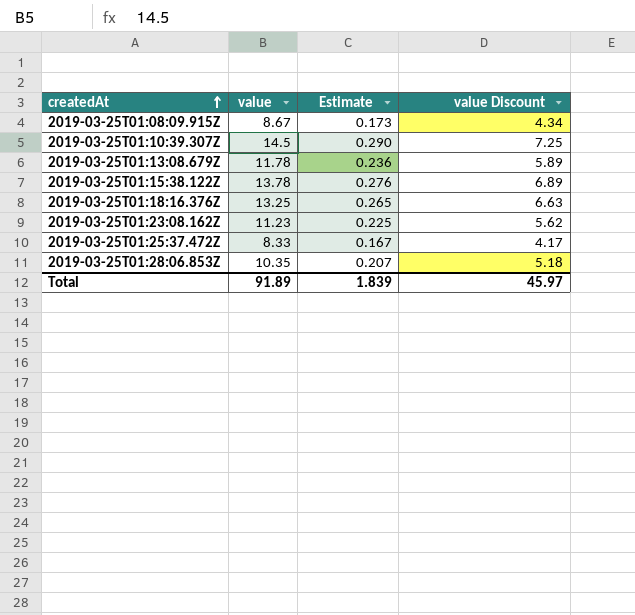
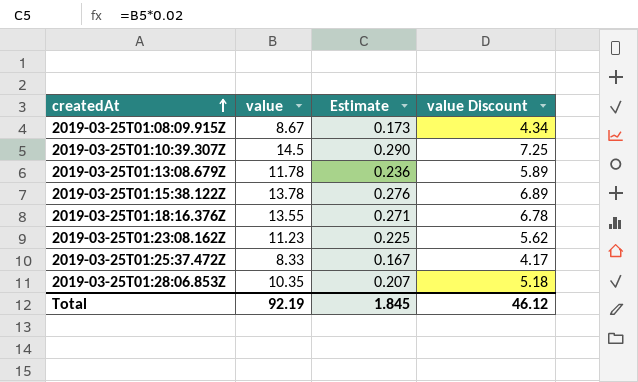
2019-03-25T01:18:16.376Z | value: 13.25 -> 13.55
2019-03-25T01:18:16.376Z | Estimate: 0.265 -> 0.271
2019-03-25T01:18:16.376Z | value Discount: 6.63 -> 6.78
Total | value: 91.89 -> 92.19
Total | Estimate: 1.839 -> 1.845
Total | value Discount: 45.97 -> 46.12

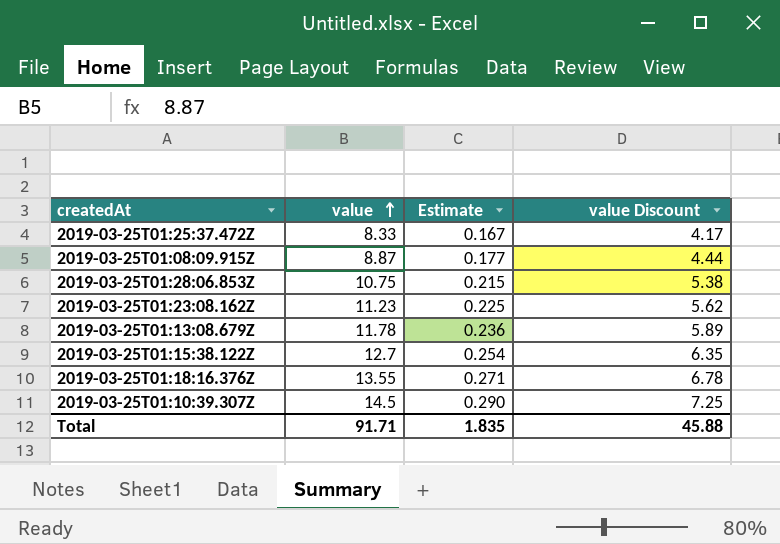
row order: createdAt ascending -> value ascending
2019-03-25T01:08:09.915Z | value: 8.67 -> 8.87
2019-03-25T01:08:09.915Z | Estimate: 0.173 -> 0.177
2019-03-25T01:08:09.915Z | value Discount: 4.34 -> 4.44
2019-03-25T01:28:06.853Z | value: 10.35 -> 10.75
2019-03-25T01:28:06.853Z | Estimate: 0.207 -> 0.215
2019-03-25T01:28:06.853Z | value Discount: 5.18 -> 5.38
2019-03-25T01:15:38.122Z | value: 13.78 -> 12.7
2019-03-25T01:15:38.122Z | Estimate: 0.276 -> 0.254
2019-03-25T01:15:38.122Z | value Discount: 6.89 -> 6.35
Total | value: 92.19 -> 91.71
Total | Estimate: 1.845 -> 1.835
Total | value Discount: 46.12 -> 45.88

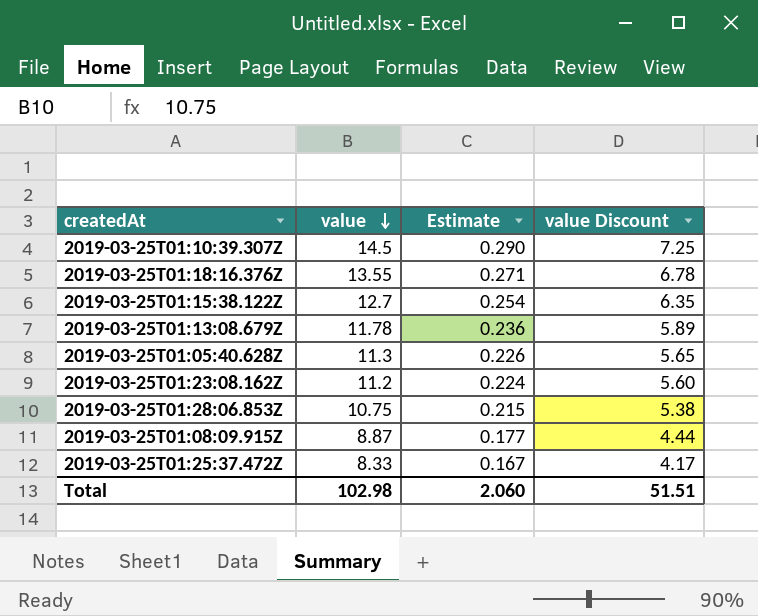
row order: value ascending -> value descending
row 2019-03-25T01:05:40.628Z: none -> 11.3 | 0.226 | 5.65
2019-03-25T01:23:08.162Z | value: 11.23 -> 11.2
2019-03-25T01:23:08.162Z | Estimate: 0.225 -> 0.224
2019-03-25T01:23:08.162Z | value Discount: 5.62 -> 5.60
Total | value: 91.71 -> 102.98
Total | Estimate: 1.835 -> 2.060
Total | value Discount: 45.88 -> 51.51

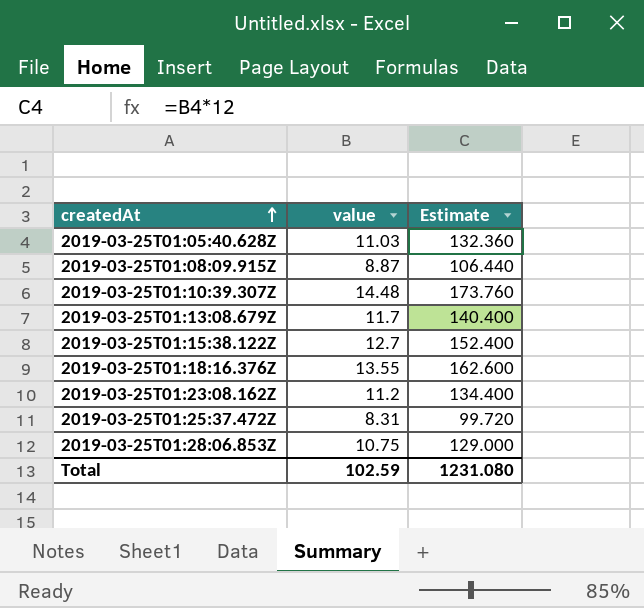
row order: value descending -> createdAt ascending
column value Discount | formula: [value] * 0.5 -> none
column Estimate | formula: [value] * 0.02 -> [value] * 12
2019-03-25T01:05:40.628Z | value: 11.3 -> 11.03
2019-03-25T01:10:39.307Z | value: 14.5 -> 14.48
2019-03-25T01:13:08.679Z | value: 11.78 -> 11.7
2019-03-25T01:25:37.472Z | value: 8.33 -> 8.31
Total | value: 102.98 -> 102.59
Total | Estimate: 2.060 -> 1231.080

